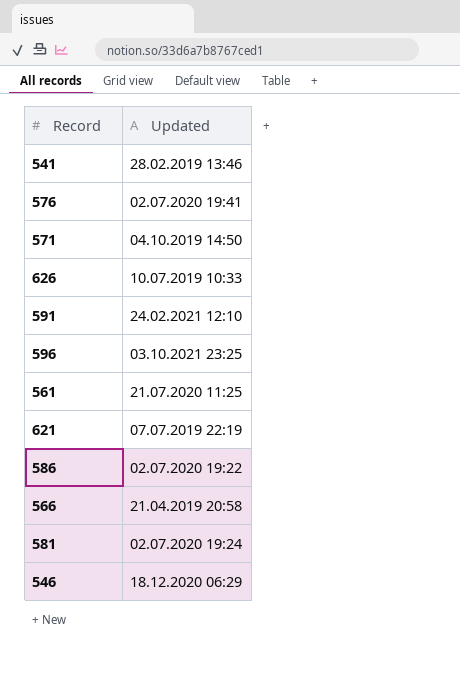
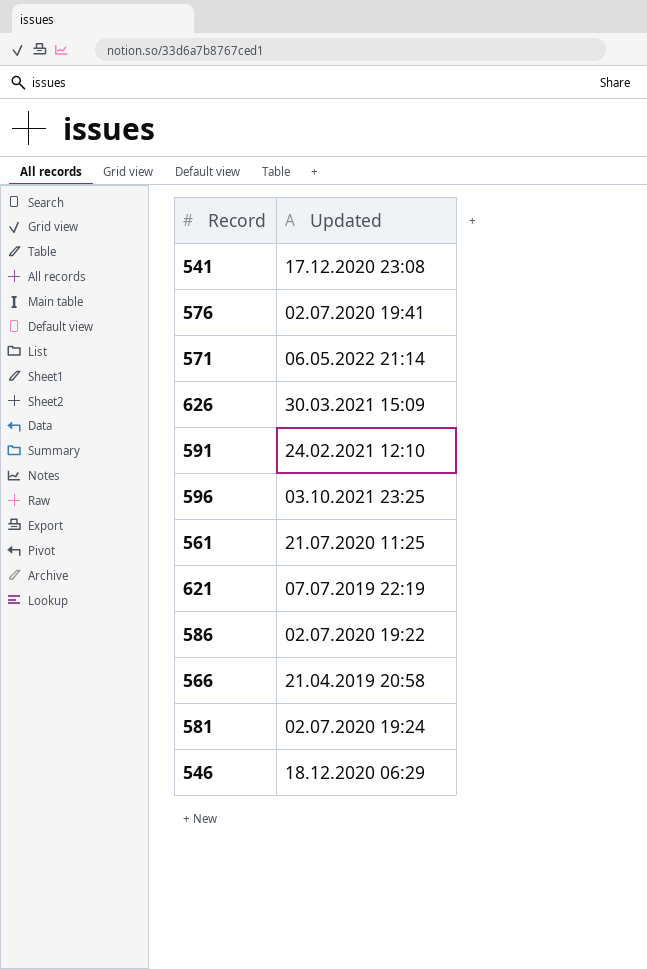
541 | Updated: 28.02.2019 13:46 -> 17.12.2020 23:08
571 | Updated: 04.10.2019 14:50 -> 06.05.2022 21:14
626 | Updated: 10.07.2019 10:33 -> 30.03.2021 15:09

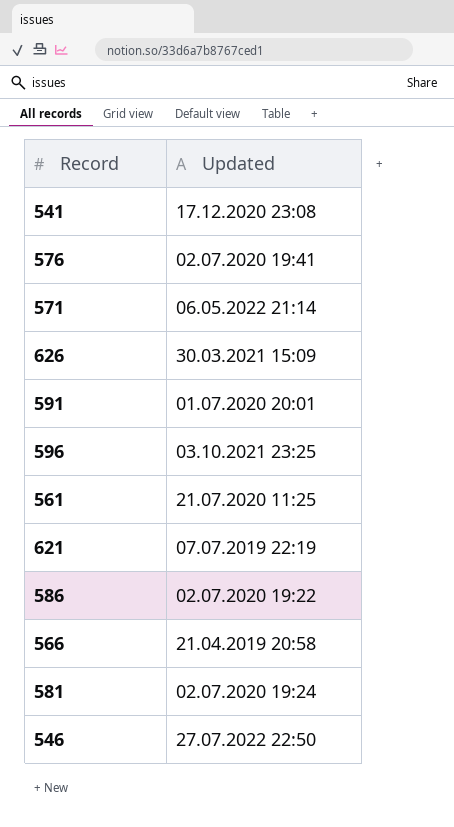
591 | Updated: 24.02.2021 12:10 -> 01.07.2020 20:01
546 | Updated: 18.12.2020 06:29 -> 27.07.2022 22:50

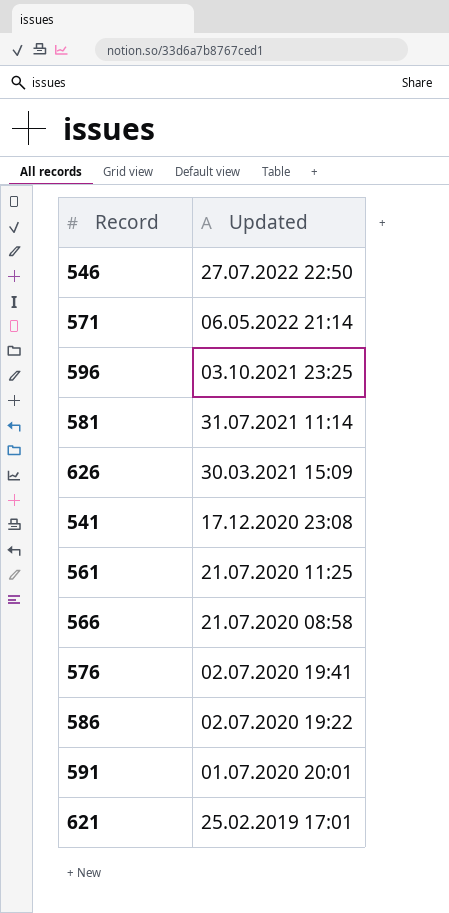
row order: none -> Updated descending
581 | Updated: 02.07.2020 19:24 -> 31.07.2021 11:14
566 | Updated: 21.04.2019 20:58 -> 21.07.2020 08:58
621 | Updated: 07.07.2019 22:19 -> 25.02.2019 17:01

